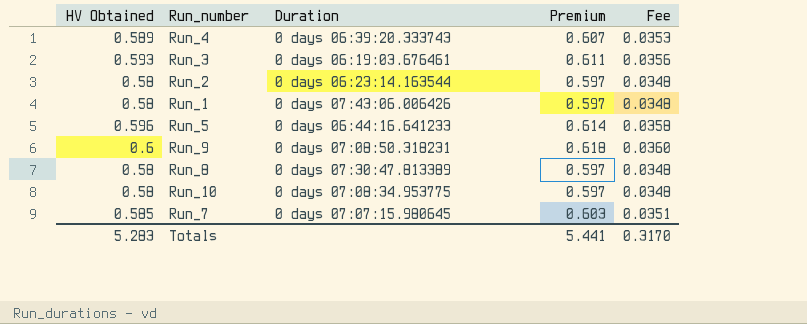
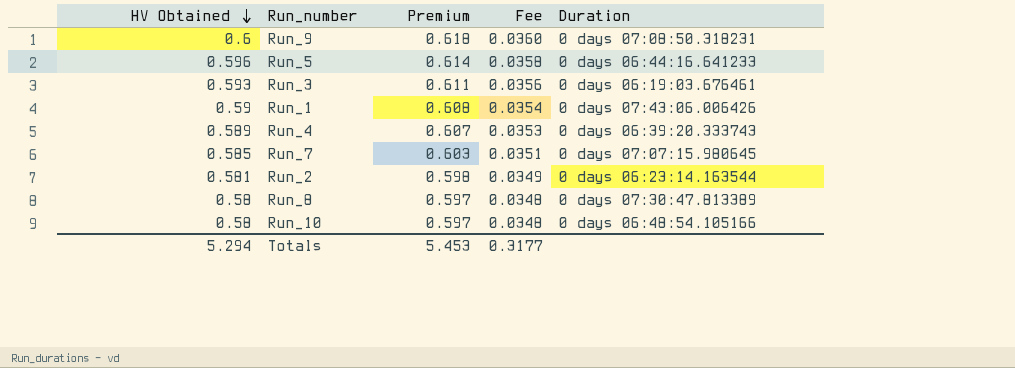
row order: none -> HV Obtained descending
column Duration | position: 3 -> 5
Run_1 | HV Obtained: 0.58 -> 0.59
Run_1 | Premium: 0.597 -> 0.608
Run_1 | Fee: 0.0348 -> 0.0354
Run_2 | HV Obtained: 0.58 -> 0.581
Run_2 | Premium: 0.597 -> 0.598
Run_2 | Fee: 0.0348 -> 0.0349
Run_10 | Duration: 0 days 07:08:34.953775 -> 0 days 06:48:54.105166
Totals | HV Obtained: 5.283 -> 5.294
Totals | Premium: 5.441 -> 5.453
Totals | Fee: 0.3170 -> 0.3177

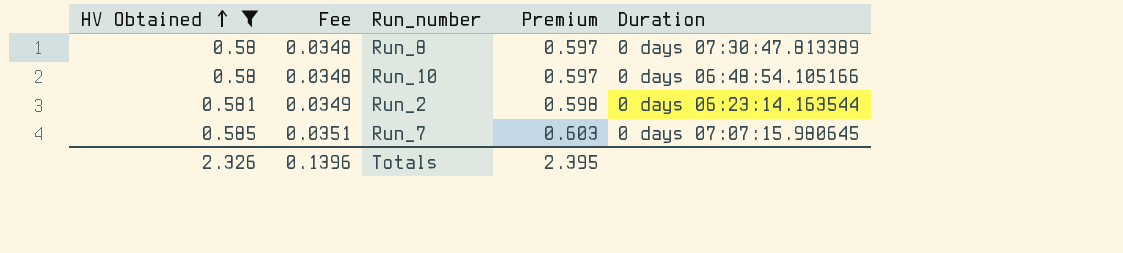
filter: none -> HV Obtained <= 0.585
row order: HV Obtained descending -> HV Obtained ascending
column Fee | position: 4 -> 2
Totals | HV Obtained: 5.294 -> 2.326
Totals | Fee: 0.3177 -> 0.1396
Totals | Premium: 5.453 -> 2.395

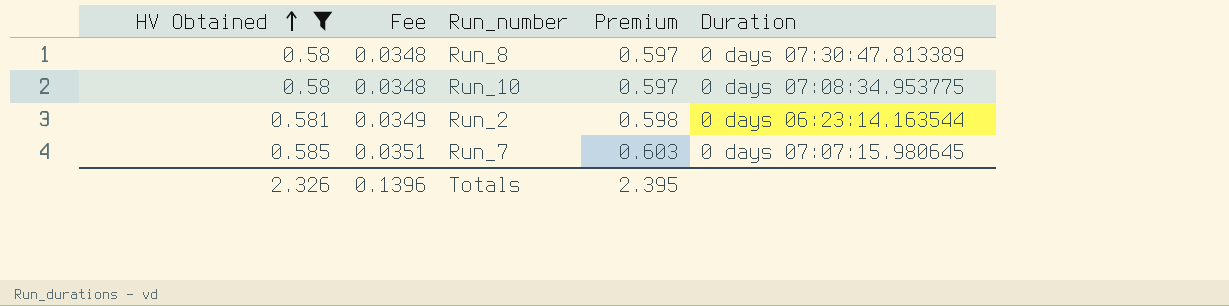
Run_10 | Duration: 0 days 06:48:54.105166 -> 0 days 07:08:34.953775

